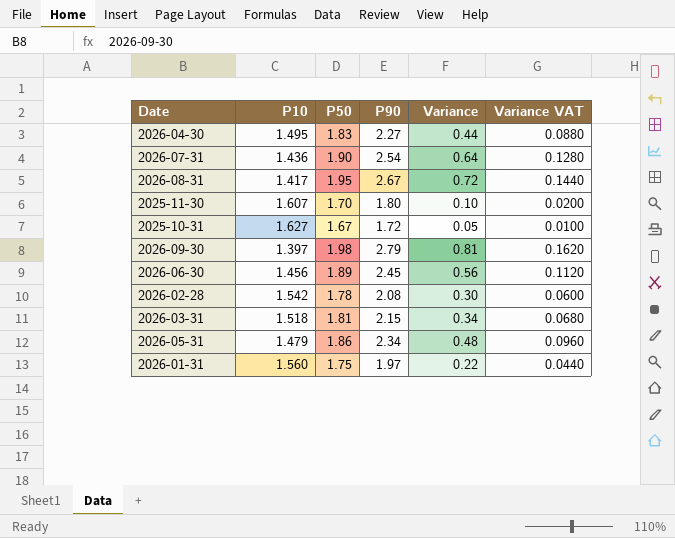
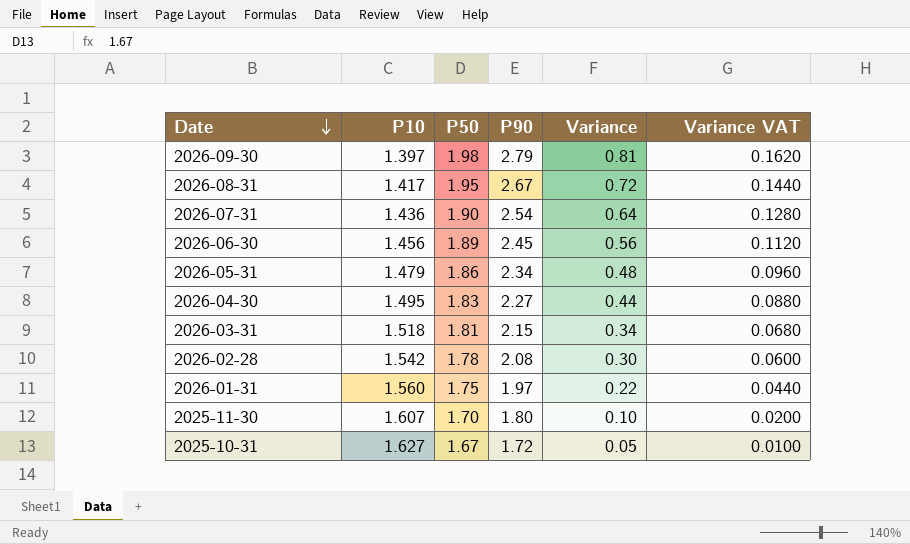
row order: none -> Date descending

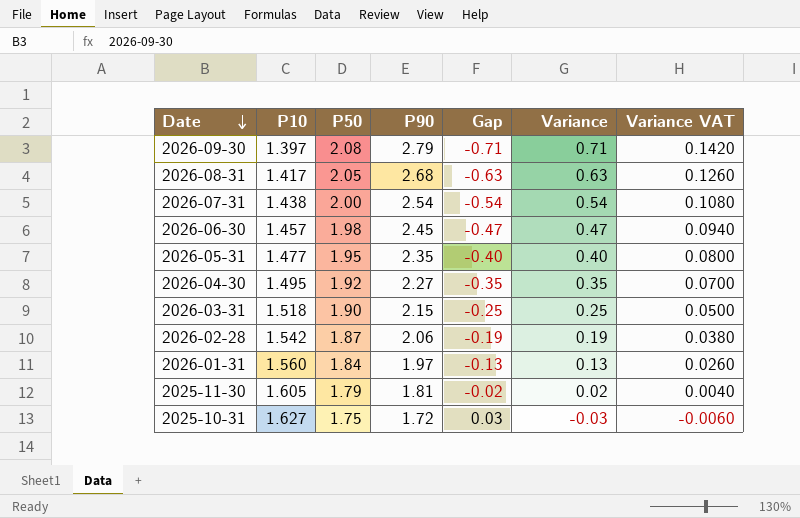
column Gap | formula: none -> [P50] - [P90]
2026-09-30 | P50: 1.98 -> 2.08
2026-09-30 | Variance: 0.81 -> 0.71
2026-09-30 | Variance VAT: 0.1620 -> 0.1420
2026-08-31 | P50: 1.95 -> 2.05
2026-08-31 | P90: 2.67 -> 2.68
2026-08-31 | Variance: 0.72 -> 0.63
2026-08-31 | Variance VAT: 0.1440 -> 0.1260
2026-07-31 | P10: 1.436 -> 1.438
2026-07-31 | P50: 1.90 -> 2.00
2026-07-31 | Variance: 0.64 -> 0.54
2026-07-31 | Variance VAT: 0.1280 -> 0.1080
2026-06-30 | P10: 1.456 -> 1.457
2026-06-30 | P50: 1.89 -> 1.98
2026-06-30 | Variance: 0.56 -> 0.47
2026-06-30 | Variance VAT: 0.1120 -> 0.0940
2026-05-31 | P10: 1.479 -> 1.477
2026-05-31 | P50: 1.86 -> 1.95
2026-05-31 | P90: 2.34 -> 2.35
2026-05-31 | Variance: 0.48 -> 0.40
2026-05-31 | Variance VAT: 0.0960 -> 0.0800
2026-04-30 | P50: 1.83 -> 1.92
2026-04-30 | Variance: 0.44 -> 0.35
2026-04-30 | Variance VAT: 0.0880 -> 0.0700
2026-03-31 | P50: 1.81 -> 1.90
2026-03-31 | Variance: 0.34 -> 0.25
2026-03-31 | Variance VAT: 0.0680 -> 0.0500
2026-02-28 | P50: 1.78 -> 1.87
2026-02-28 | P90: 2.08 -> 2.06
2026-02-28 | Variance: 0.30 -> 0.19
2026-02-28 | Variance VAT: 0.0600 -> 0.0380
2026-01-31 | P50: 1.75 -> 1.84
2026-01-31 | Variance: 0.22 -> 0.13
2026-01-31 | Variance VAT: 0.0440 -> 0.0260
2025-11-30 | P10: 1.607 -> 1.605
2025-11-30 | P50: 1.70 -> 1.79
2025-11-30 | P90: 1.80 -> 1.81
2025-11-30 | Variance: 0.10 -> 0.02
2025-11-30 | Variance VAT: 0.0200 -> 0.0040
2025-10-31 | P50: 1.67 -> 1.75
2025-10-31 | Variance: 0.05 -> -0.03
2025-10-31 | Variance VAT: 0.0100 -> -0.0060

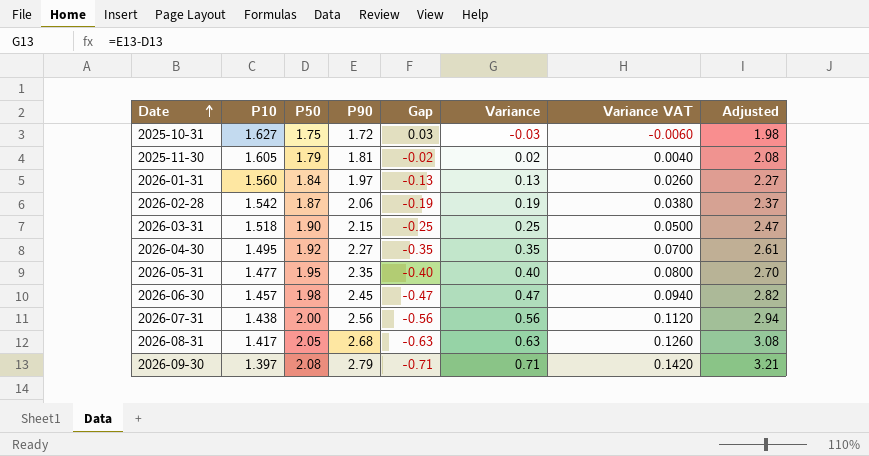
row order: Date descending -> Date ascending
column Adjusted | formula: none -> [P90] * 1.15
2026-07-31 | P90: 2.54 -> 2.56
2026-07-31 | Gap: -0.54 -> -0.56
2026-07-31 | Variance: 0.54 -> 0.56
2026-07-31 | Variance VAT: 0.1080 -> 0.1120

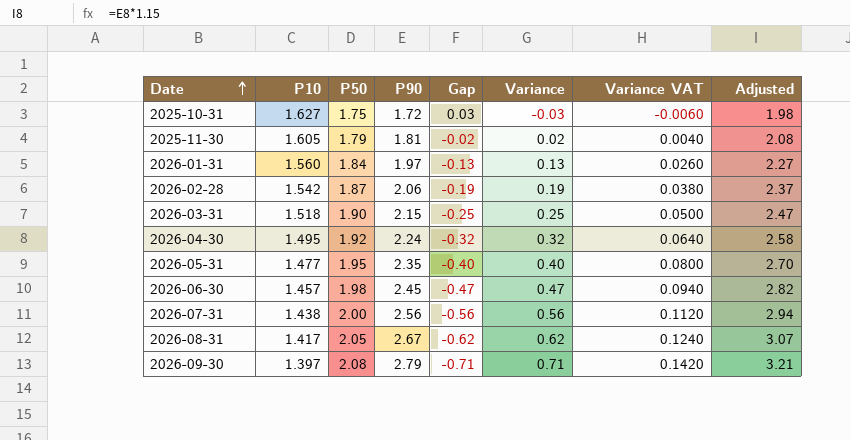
2026-04-30 | P90: 2.27 -> 2.24
2026-04-30 | Gap: -0.35 -> -0.32
2026-04-30 | Variance: 0.35 -> 0.32
2026-04-30 | Variance VAT: 0.0700 -> 0.0640
2026-04-30 | Adjusted: 2.61 -> 2.58
2026-08-31 | P90: 2.68 -> 2.67
2026-08-31 | Gap: -0.63 -> -0.62
2026-08-31 | Variance: 0.63 -> 0.62
2026-08-31 | Variance VAT: 0.1260 -> 0.1240
2026-08-31 | Adjusted: 3.08 -> 3.07

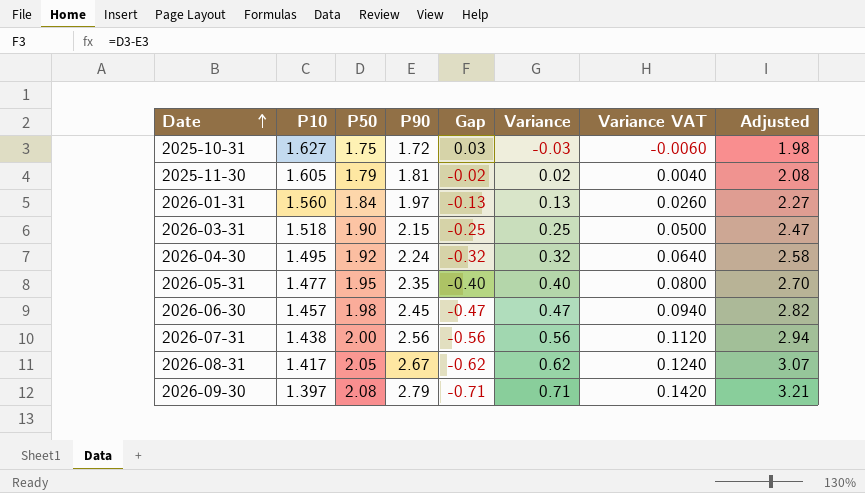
row 2026-02-28: 1.542 | 1.87 | 2.06 | -0.19 | 0.19 | 0.0380 | 2.37 -> none

